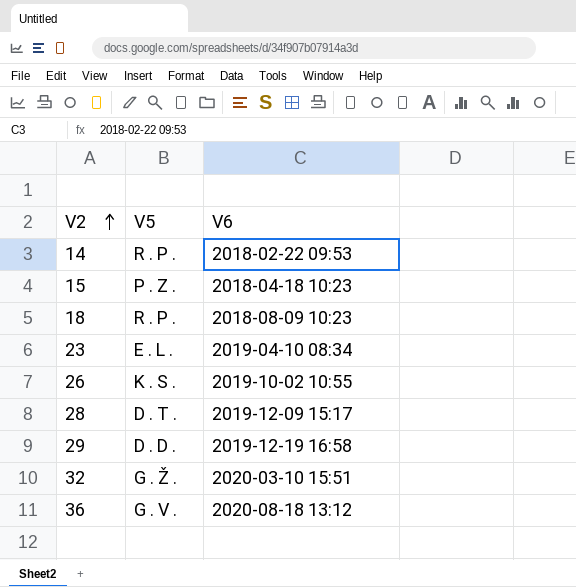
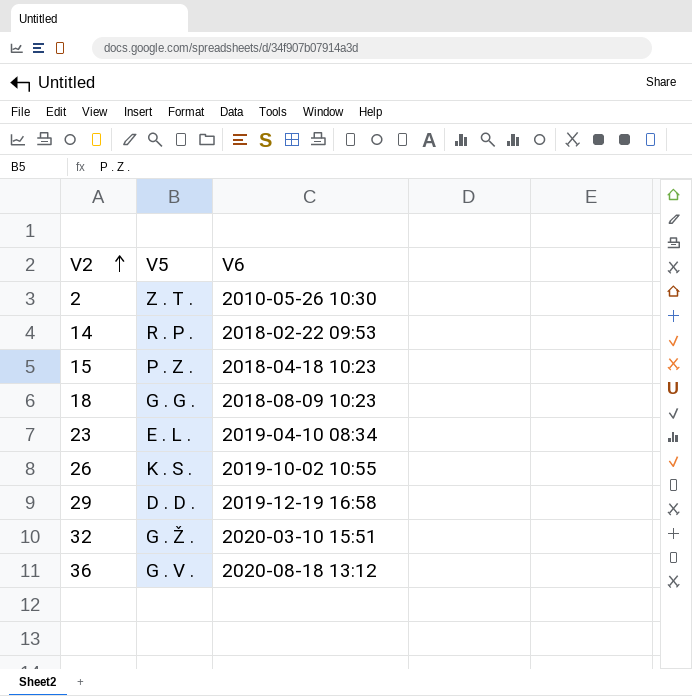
row 28: D . T . | 2019-12-09 15:17 -> none
row 2: none -> Z . T . | 2010-05-26 10:30
18 | V5: R . P . -> G . G .

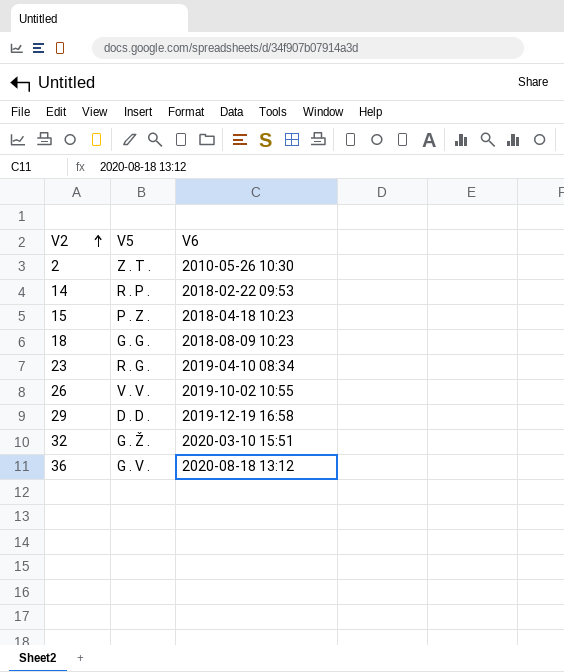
23 | V5: E . L . -> R . G .
26 | V5: K . S . -> V . V .

